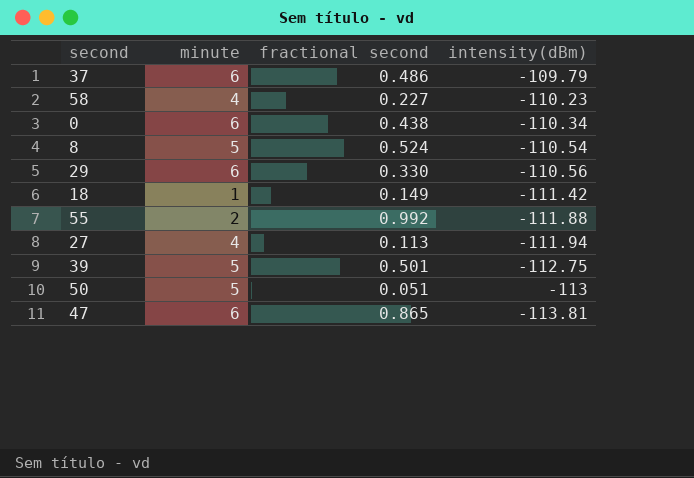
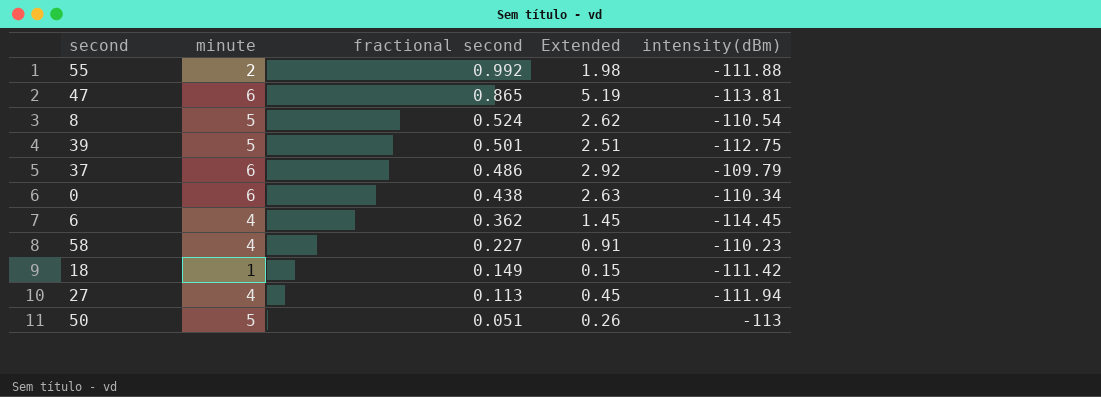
row order: intensity(dBm) descending -> fractional second descending
column Extended | formula: none -> [minute] * [fractional second]
row 29: 6 | 0.330 | -110.56 -> none
row 6: none -> 4 | 0.362 | 1.45 | -114.45

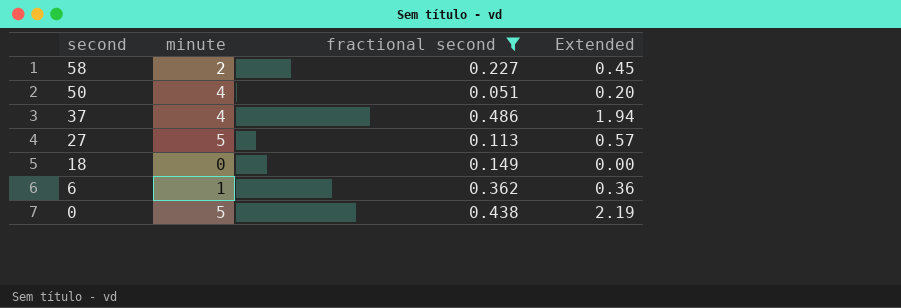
filter: none -> fractional second <= 0.486
row order: fractional second descending -> second descending
column intensity(dBm) | position: 5 -> none
58 | minute: 4 -> 2
58 | Extended: 0.91 -> 0.45
50 | minute: 5 -> 4
50 | Extended: 0.26 -> 0.20
37 | minute: 6 -> 4
37 | Extended: 2.92 -> 1.94
27 | minute: 4 -> 5
27 | Extended: 0.45 -> 0.57
18 | minute: 1 -> 0
18 | Extended: 0.15 -> 0.00
6 | minute: 4 -> 1
6 | Extended: 1.45 -> 0.36
0 | minute: 6 -> 5
0 | Extended: 2.63 -> 2.19

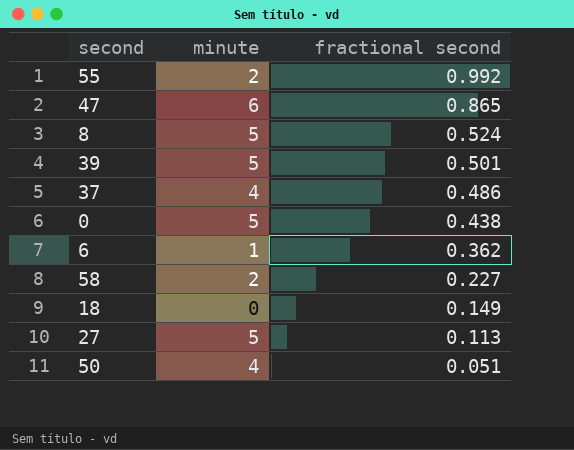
filter: fractional second <= 0.486 -> none
row order: second descending -> fractional second descending
column Extended | formula: [minute] * [fractional second] -> none

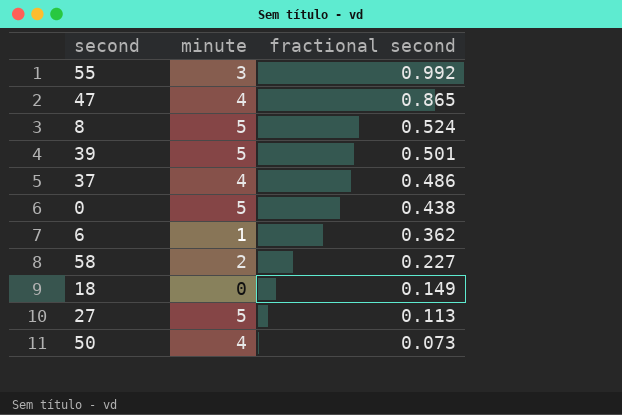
55 | minute: 2 -> 3
47 | minute: 6 -> 4
50 | fractional second: 0.051 -> 0.073

